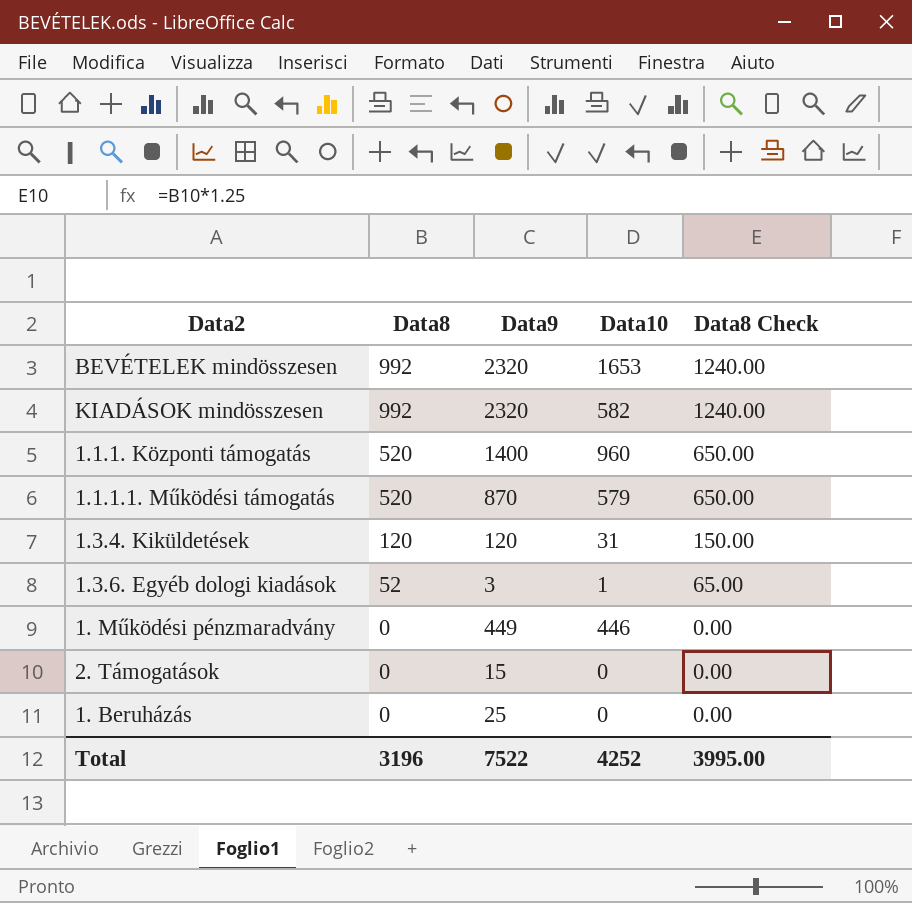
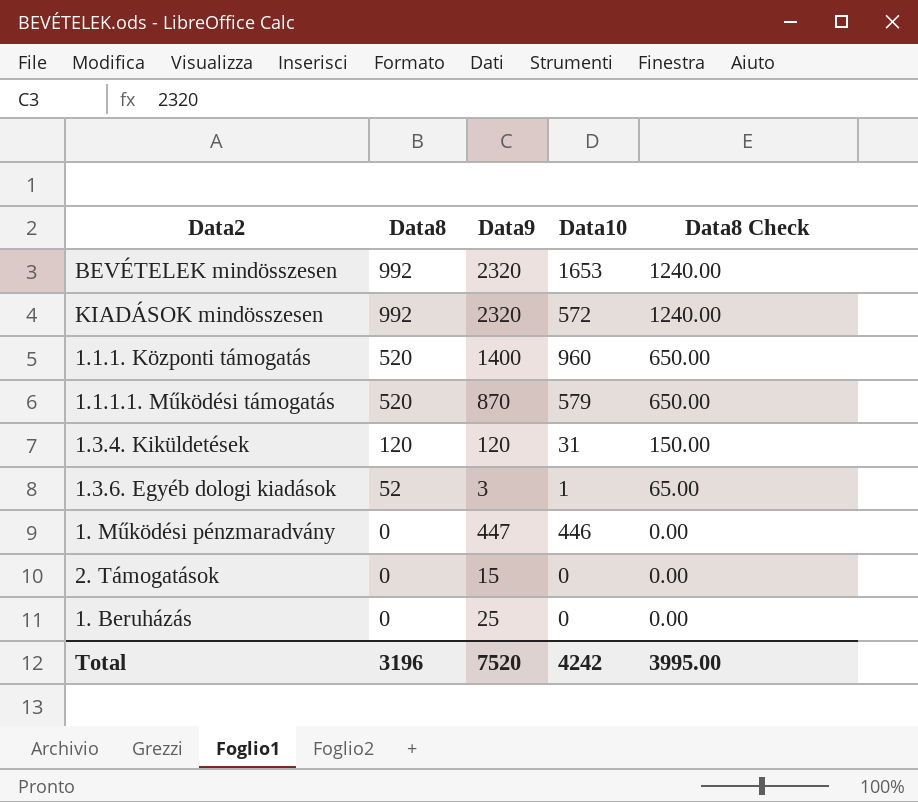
KIADÁSOK mindösszesen | Data10: 582 -> 572
1. Működési pénzmaradvány | Data9: 449 -> 447
Total | Data9: 7522 -> 7520
Total | Data10: 4252 -> 4242

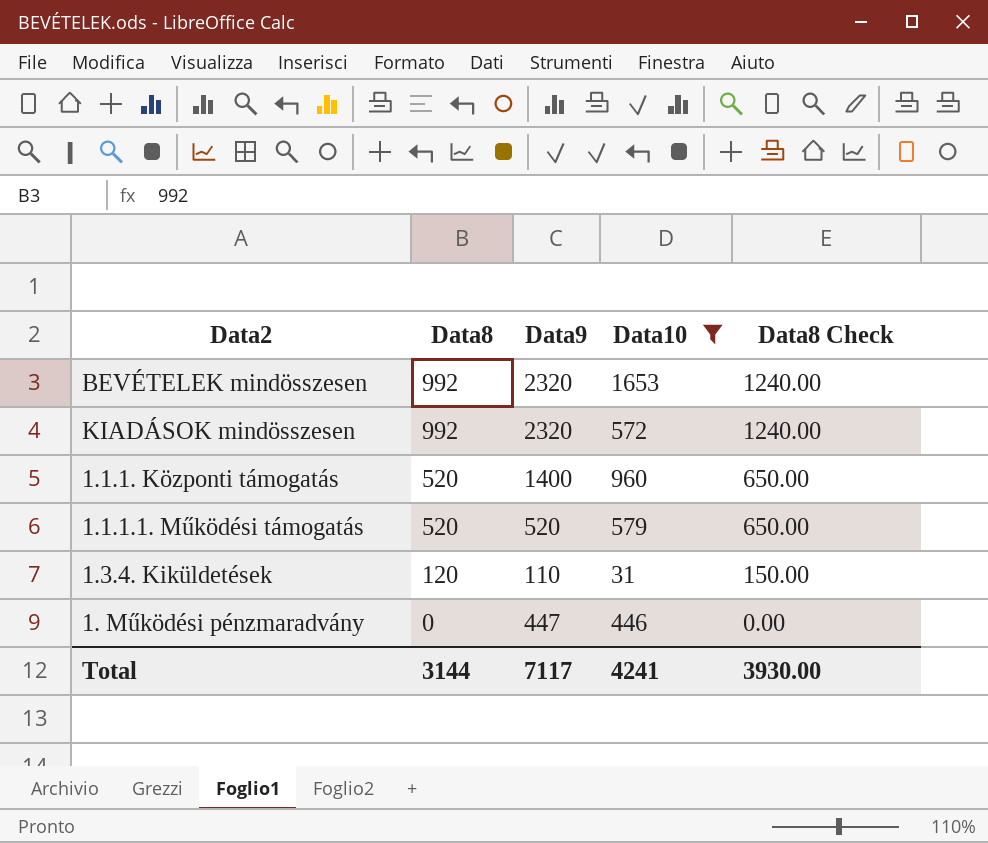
filter: none -> Data10 >= 31
1.1.1.1. Működési támogatás | Data9: 870 -> 520
1.3.4. Kiküldetések | Data9: 120 -> 110
Total | Data8: 3196 -> 3144
Total | Data9: 7520 -> 7117
Total | Data10: 4242 -> 4241
Total | Data8 Check: 3995.00 -> 3930.00

